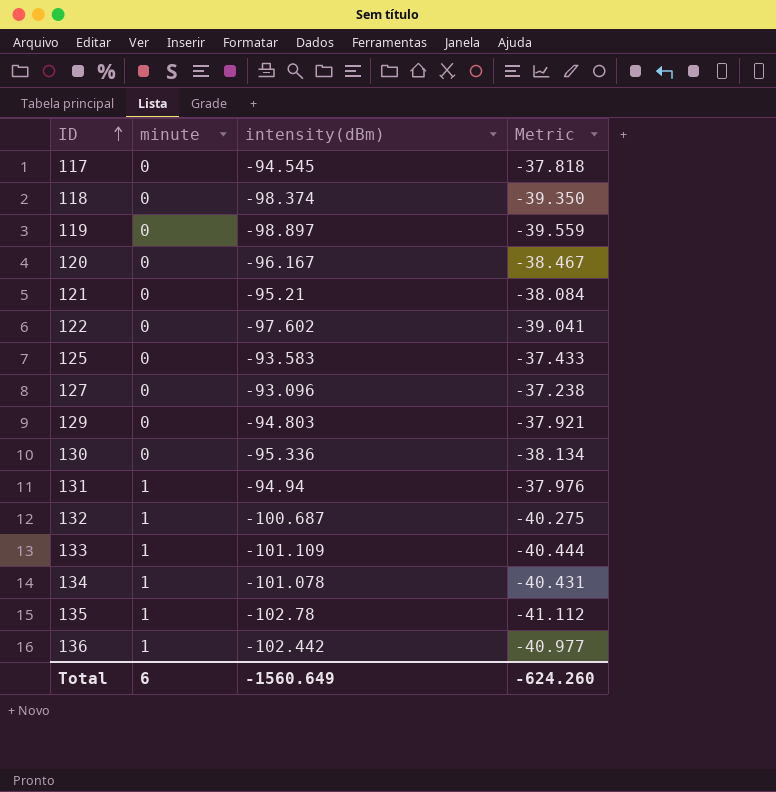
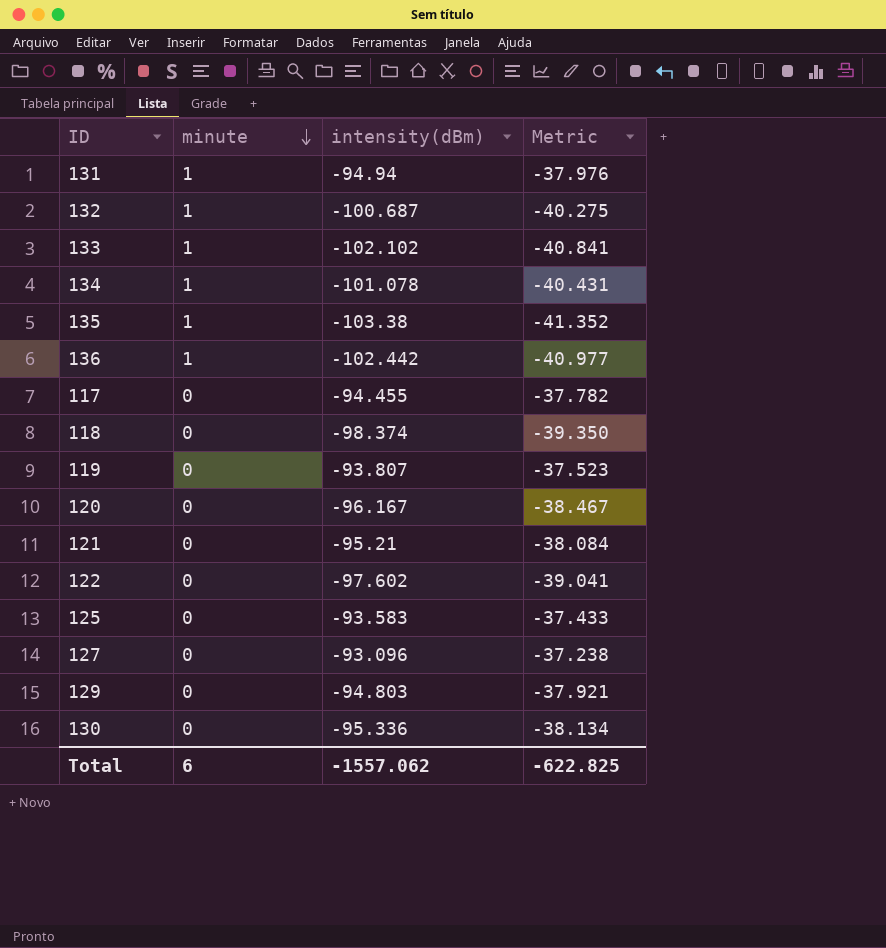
row order: ID ascending -> minute descending
133 | intensity(dBm): -101.109 -> -102.102
133 | Metric: -40.444 -> -40.841
135 | intensity(dBm): -102.78 -> -103.38
135 | Metric: -41.112 -> -41.352
117 | intensity(dBm): -94.545 -> -94.455
117 | Metric: -37.818 -> -37.782
119 | intensity(dBm): -98.897 -> -93.807
119 | Metric: -39.559 -> -37.523
Total | intensity(dBm): -1560.649 -> -1557.062
Total | Metric: -624.260 -> -622.825

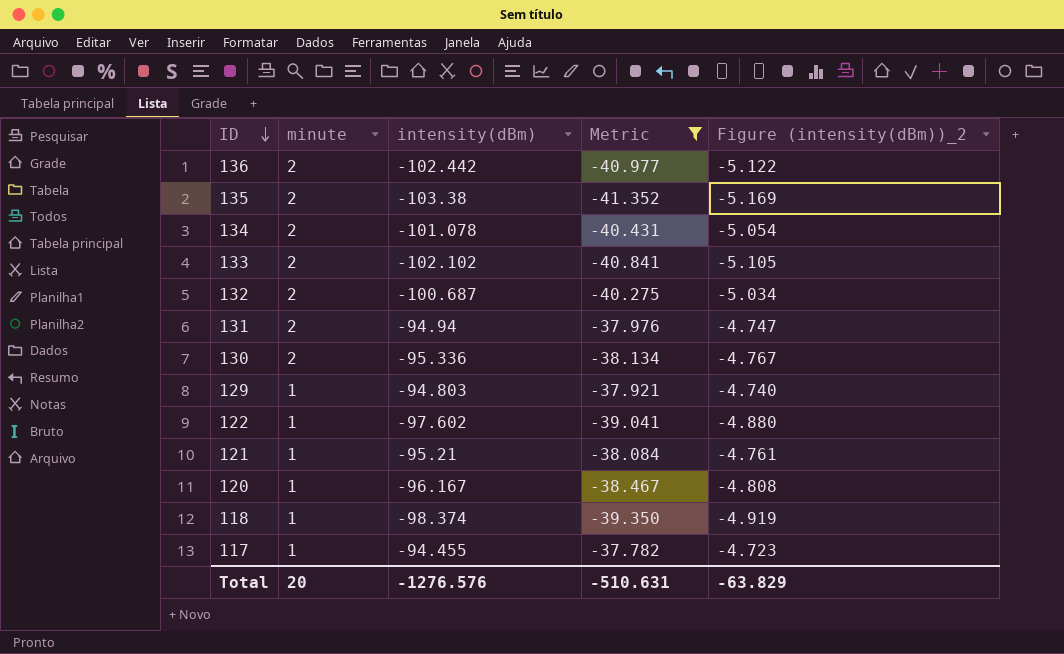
filter: none -> Metric <= -37.782
row order: minute descending -> ID descending
column Figure (intensity(dBm))_2 | formula: none -> [intensity(dBm)] * 0.05
136 | minute: 1 -> 2
135 | minute: 1 -> 2
134 | minute: 1 -> 2
133 | minute: 1 -> 2
132 | minute: 1 -> 2
131 | minute: 1 -> 2
130 | minute: 0 -> 2
129 | minute: 0 -> 1
122 | minute: 0 -> 1
121 | minute: 0 -> 1
120 | minute: 0 -> 1
118 | minute: 0 -> 1
117 | minute: 0 -> 1
Total | minute: 6 -> 20
Total | intensity(dBm): -1557.062 -> -1276.576
Total | Metric: -622.825 -> -510.631

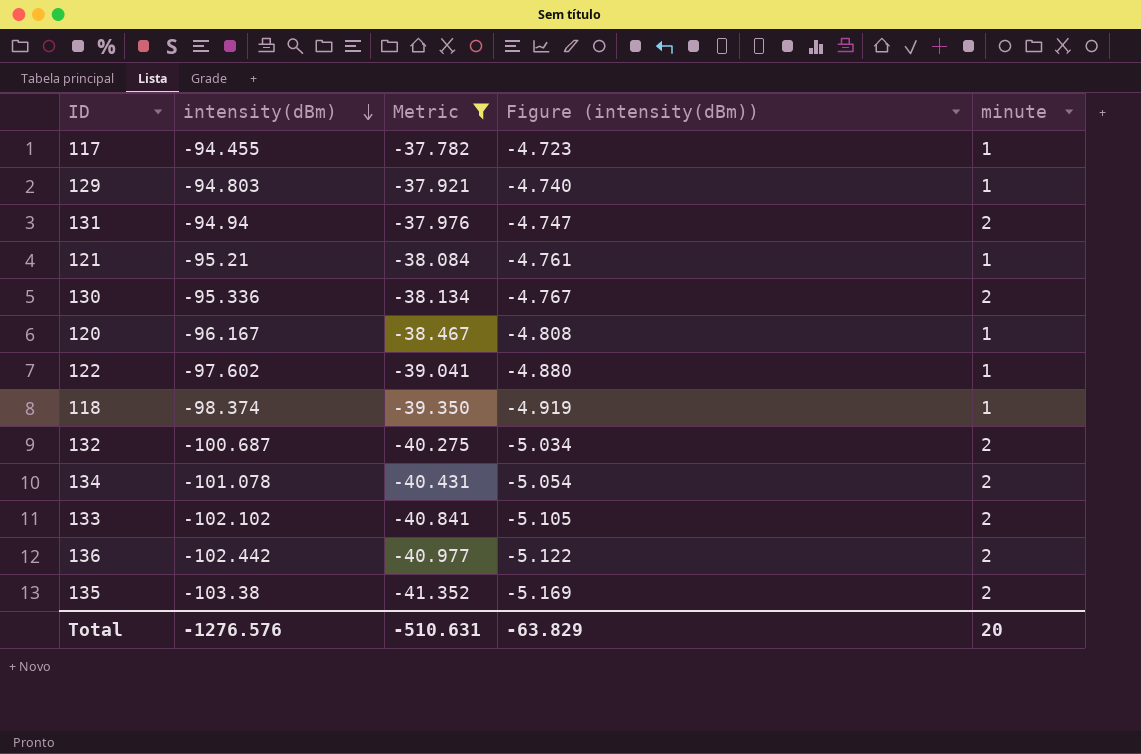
row order: ID descending -> intensity(dBm) descending
column name: Figure (intensity(dBm))_2 -> Figure (intensity(dBm))
column minute | position: 2 -> 5

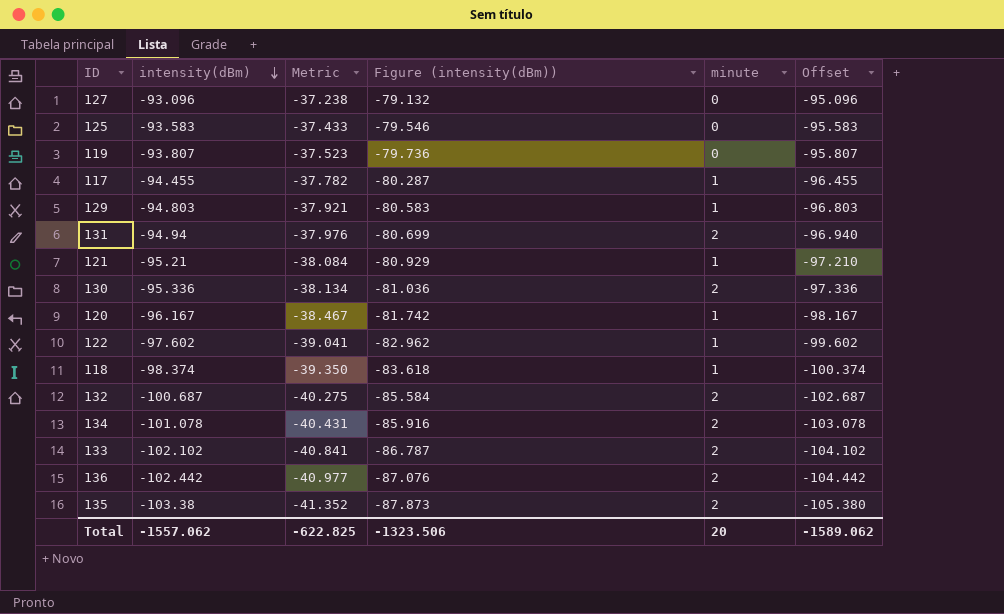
filter: Metric <= -37.782 -> none
column Figure (intensity(dBm)) | formula: [intensity(dBm)] * 0.05 -> [intensity(dBm)] * 0.85
column Offset | formula: none -> [intensity(dBm)] - 2
Total | intensity(dBm): -1276.576 -> -1557.062
Total | Metric: -510.631 -> -622.825
Total | Figure (intensity(dBm)): -63.829 -> -1323.506

